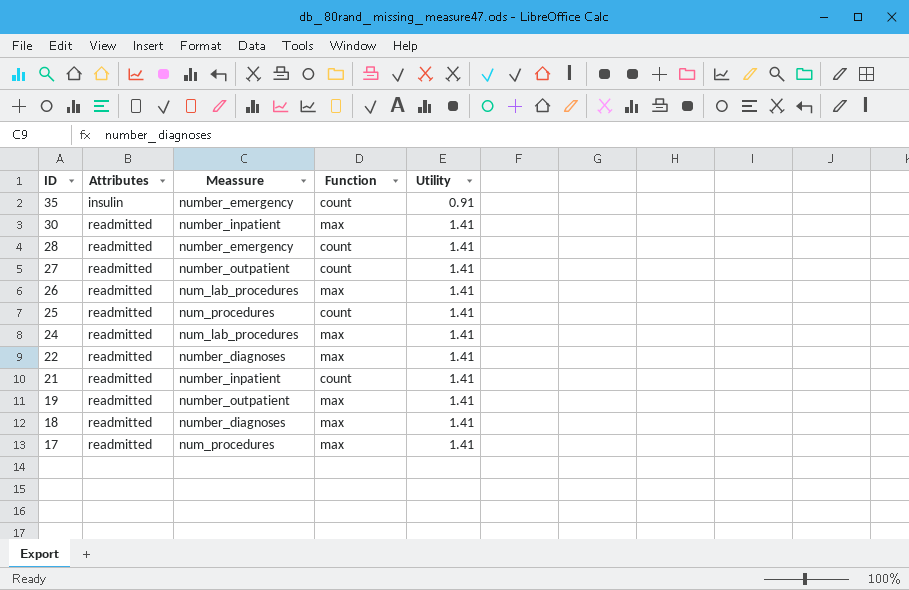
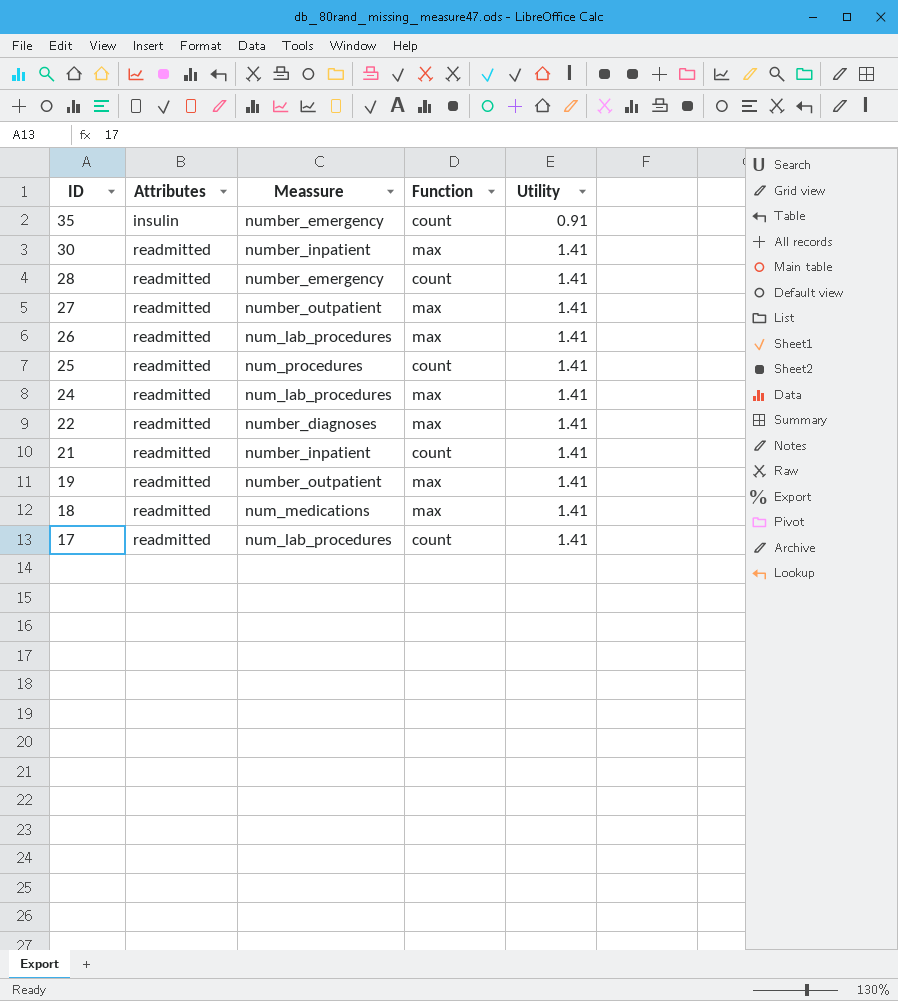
27 | Function: count -> max
18 | Meassure: number_diagnoses -> num_medications
17 | Meassure: num_procedures -> num_lab_procedures
17 | Function: max -> count

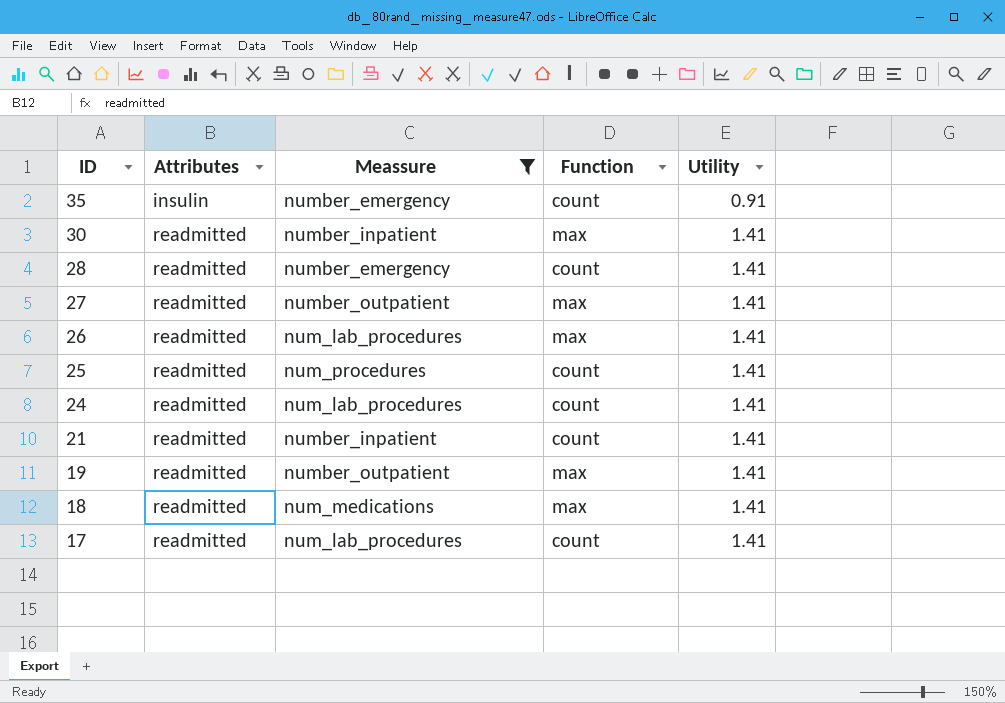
filter: none -> Meassure != number_diagnoses
24 | Function: max -> count

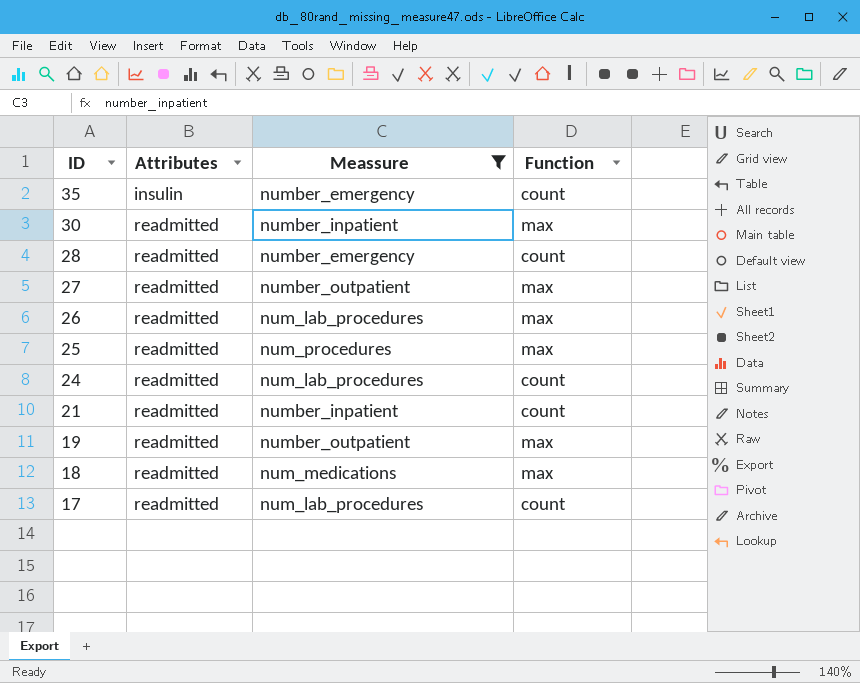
column Utility | position: 5 -> none
25 | Function: count -> max

